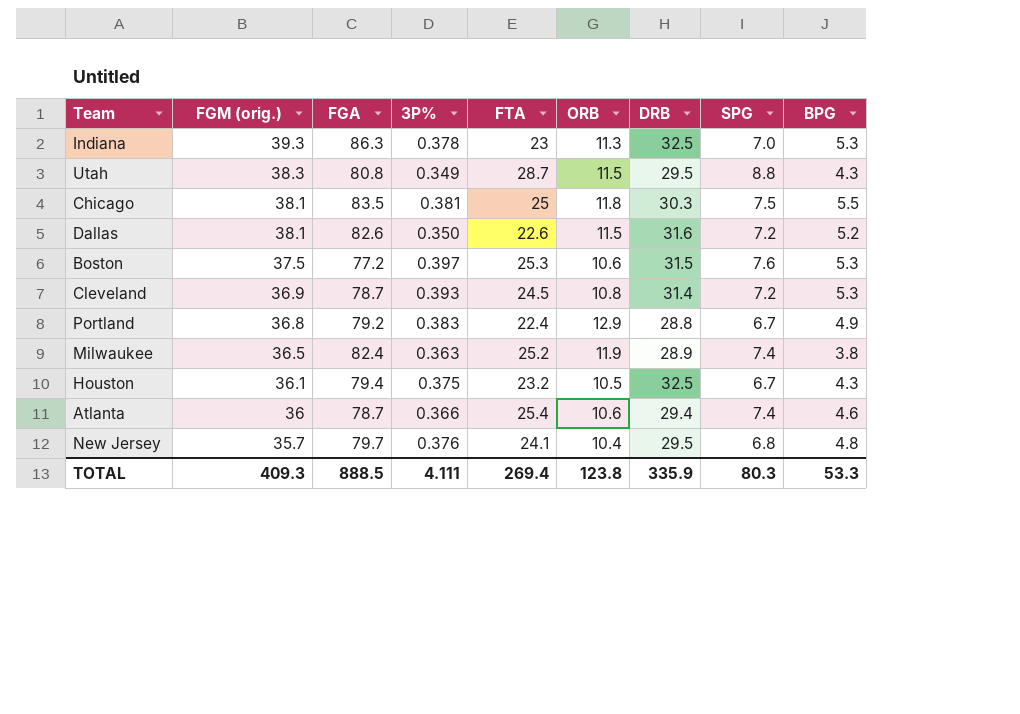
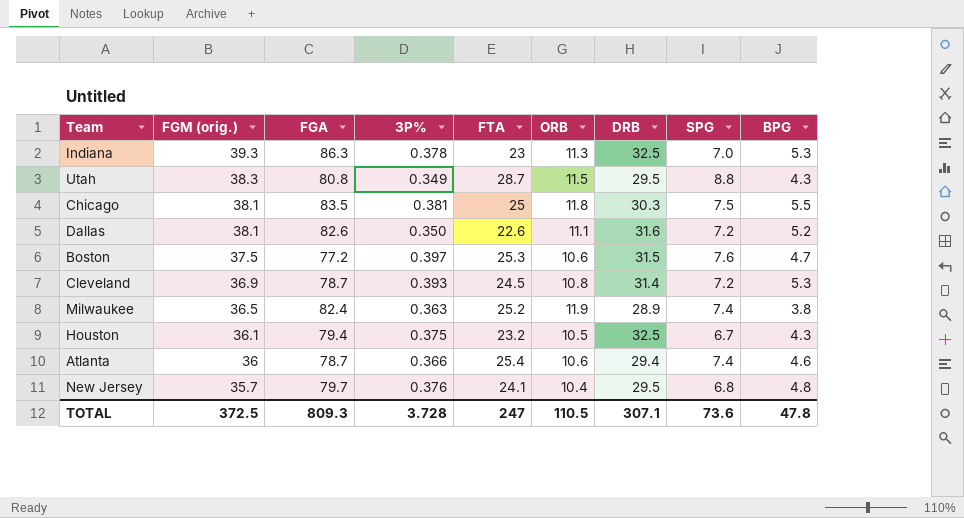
row Portland: 36.8 | 79.2 | 0.383 | 22.4 | 12.9 | 28.8 | 6.7 | 4.9 -> none
Dallas | ORB: 11.5 -> 11.1
Boston | BPG: 5.3 -> 4.7
TOTAL | FGM (orig.): 409.3 -> 372.5
TOTAL | FGA: 888.5 -> 809.3
TOTAL | 3P%: 4.111 -> 3.728
TOTAL | FTA: 269.4 -> 247
TOTAL | ORB: 123.8 -> 110.5
TOTAL | DRB: 335.9 -> 307.1
TOTAL | SPG: 80.3 -> 73.6
TOTAL | BPG: 53.3 -> 47.8

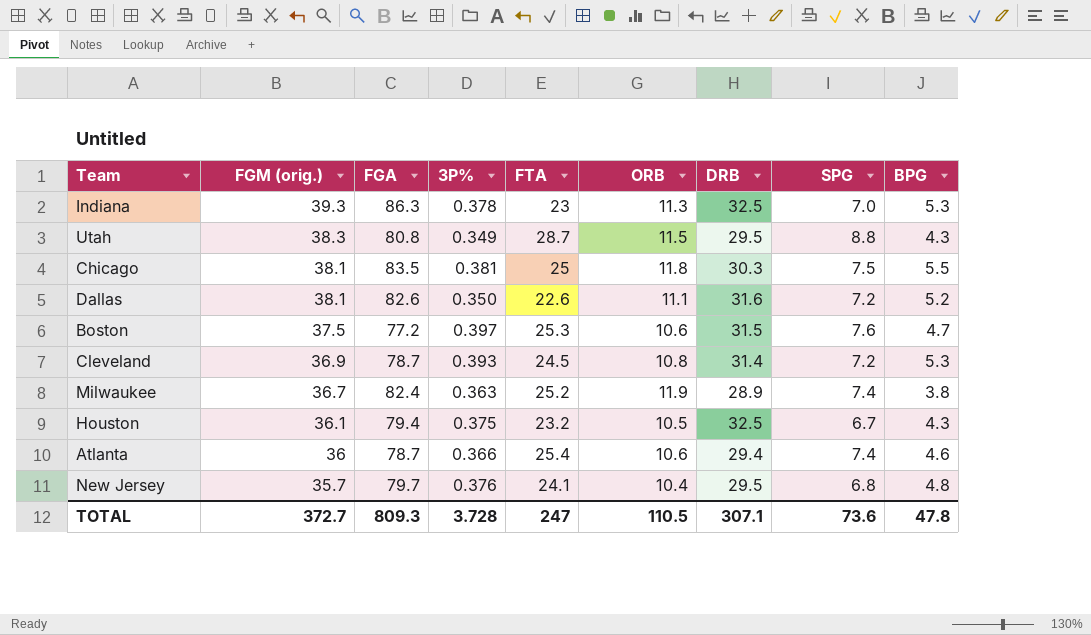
Milwaukee | FGM (orig.): 36.5 -> 36.7
TOTAL | FGM (orig.): 372.5 -> 372.7

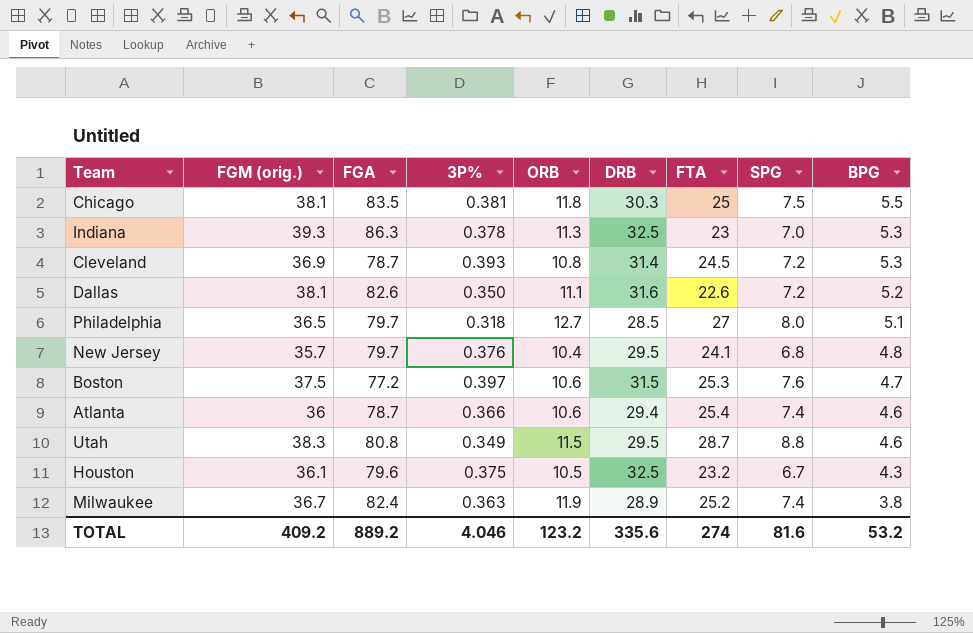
row order: FGM (orig.) descending -> BPG descending
column FTA | position: 5 -> 7
row Philadelphia: none -> 36.5 | 79.7 | 0.318 | 12.7 | 28.5 | 27 | 8.0 | 5.1
Utah | BPG: 4.3 -> 4.6
Houston | FGA: 79.4 -> 79.6
TOTAL | FGM (orig.): 372.7 -> 409.2
TOTAL | FGA: 809.3 -> 889.2
TOTAL | 3P%: 3.728 -> 4.046
TOTAL | ORB: 110.5 -> 123.2
TOTAL | DRB: 307.1 -> 335.6
TOTAL | FTA: 247 -> 274
TOTAL | SPG: 73.6 -> 81.6
TOTAL | BPG: 47.8 -> 53.2

